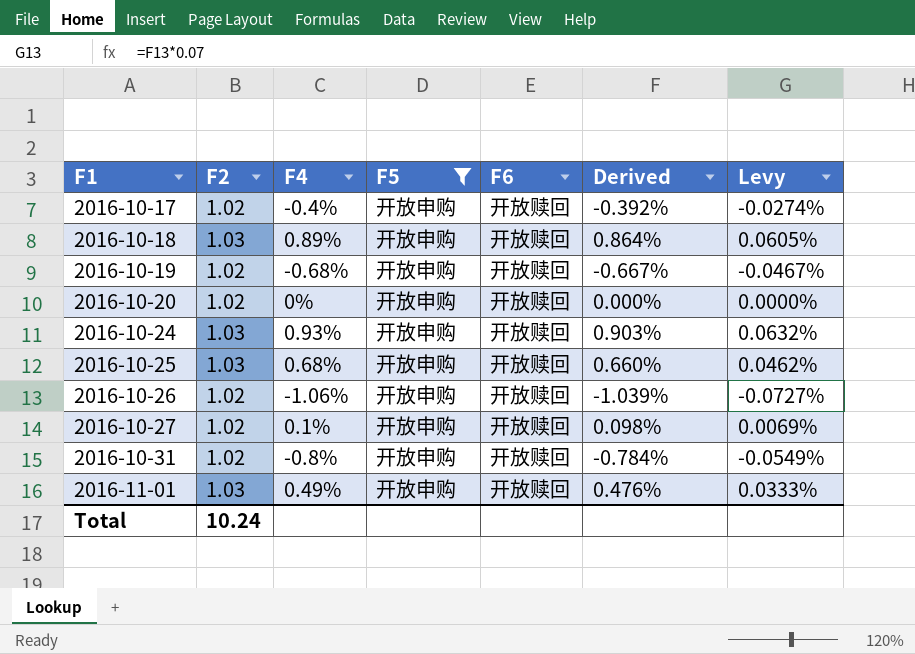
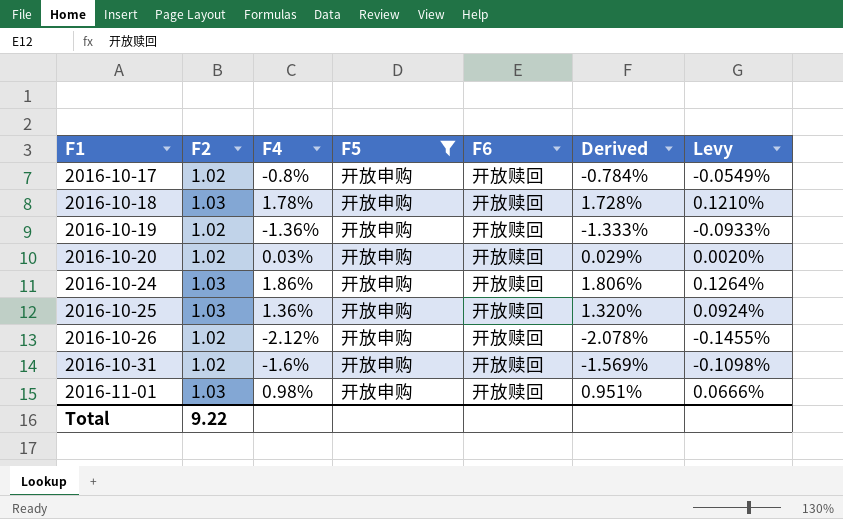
row 2016-10-27: 1.02 | 0.1% | 开放申购 | 开放赎回 | 0.098% | 0.0069% -> none
2016-10-17 | F4: -0.4% -> -0.8%
2016-10-17 | Derived: -0.392% -> -0.784%
2016-10-17 | Levy: -0.0274% -> -0.0549%
2016-10-18 | F4: 0.89% -> 1.78%
2016-10-18 | Derived: 0.864% -> 1.728%
2016-10-18 | Levy: 0.0605% -> 0.1210%
2016-10-19 | F4: -0.68% -> -1.36%
2016-10-19 | Derived: -0.667% -> -1.333%
2016-10-19 | Levy: -0.0467% -> -0.0933%
2016-10-20 | F4: 0% -> 0.03%
2016-10-20 | Derived: 0.000% -> 0.029%
2016-10-20 | Levy: 0.0000% -> 0.0020%
2016-10-24 | F4: 0.93% -> 1.86%
2016-10-24 | Derived: 0.903% -> 1.806%
2016-10-24 | Levy: 0.0632% -> 0.1264%
2016-10-25 | F4: 0.68% -> 1.36%
2016-10-25 | Derived: 0.660% -> 1.320%
2016-10-25 | Levy: 0.0462% -> 0.0924%
2016-10-26 | F4: -1.06% -> -2.12%
2016-10-26 | Derived: -1.039% -> -2.078%
2016-10-26 | Levy: -0.0727% -> -0.1455%
2016-10-31 | F4: -0.8% -> -1.6%
2016-10-31 | Derived: -0.784% -> -1.569%
2016-10-31 | Levy: -0.0549% -> -0.1098%
2016-11-01 | F4: 0.49% -> 0.98%
2016-11-01 | Derived: 0.476% -> 0.951%
2016-11-01 | Levy: 0.0333% -> 0.0666%
Total | F2: 10.24 -> 9.22

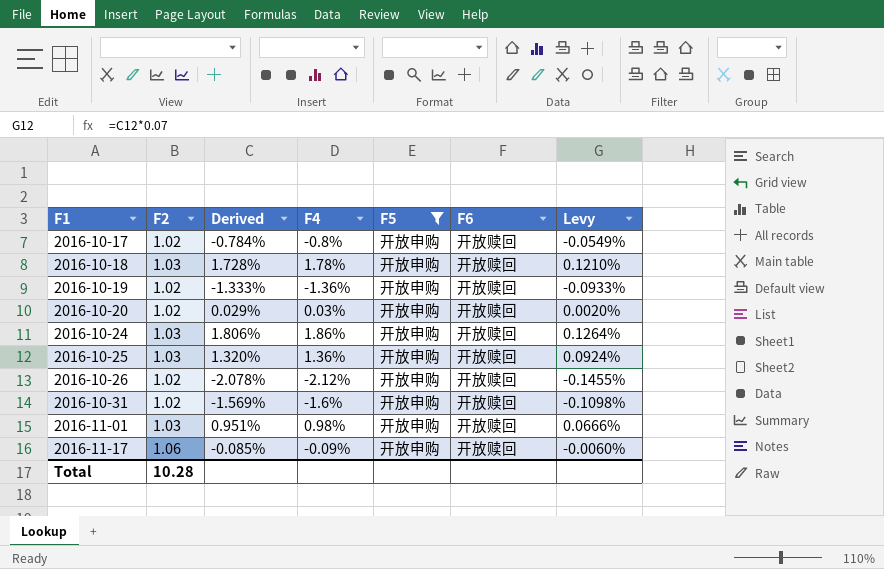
column Derived | position: 6 -> 3
row 2016-11-17: none -> 1.06 | -0.085% | -0.09% | 开放申购 | 开放赎回 | -0.0060%
Total | F2: 9.22 -> 10.28

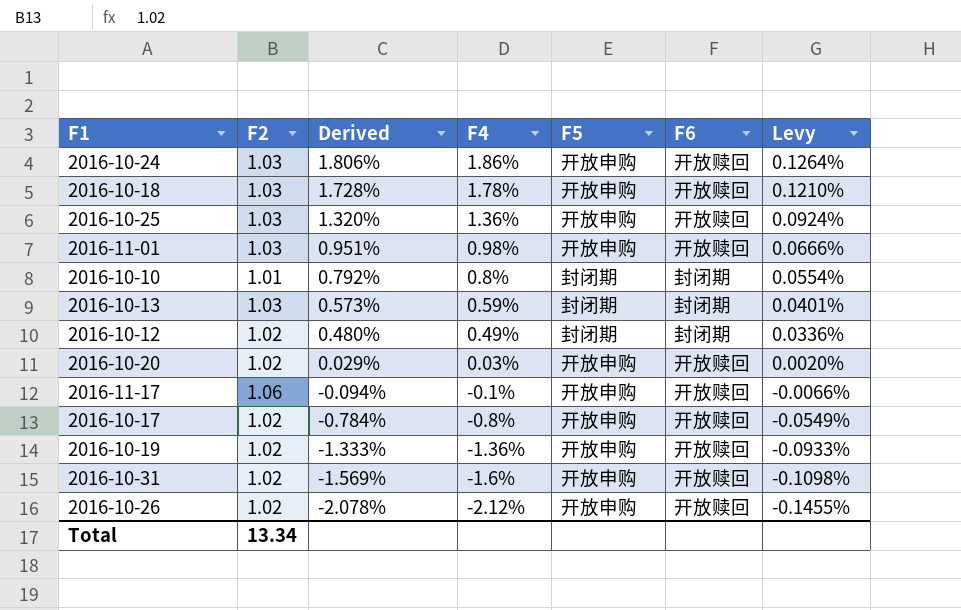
filter: F5 = 开放申购 -> none
row order: F1 ascending -> Derived descending
2016-11-17 | Derived: -0.085% -> -0.094%
2016-11-17 | F4: -0.09% -> -0.1%
2016-11-17 | Levy: -0.0060% -> -0.0066%
Total | F2: 10.28 -> 13.34

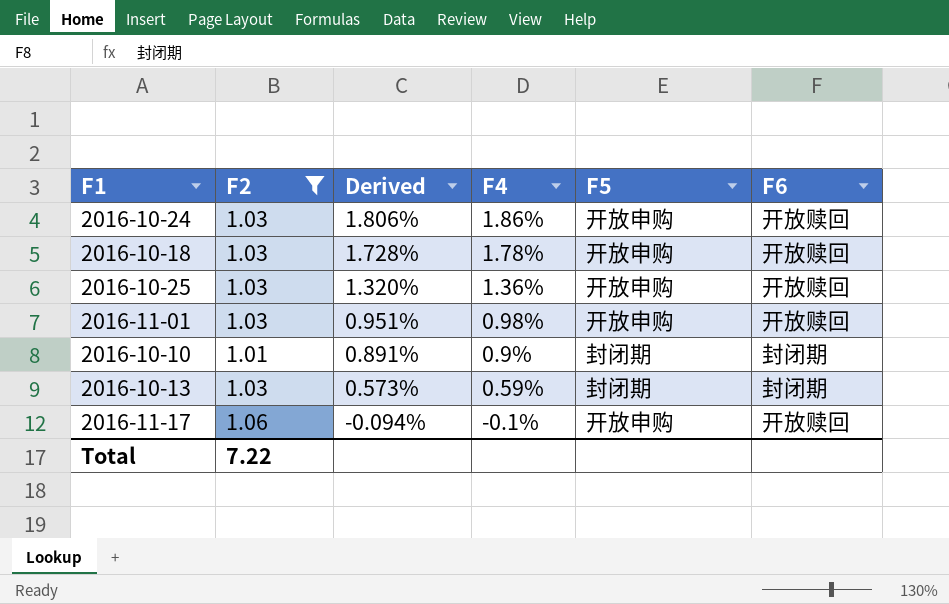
filter: none -> F2 != 1.02
column Levy | formula: [Derived] * 0.07 -> none
2016-10-10 | Derived: 0.792% -> 0.891%
2016-10-10 | F4: 0.8% -> 0.9%
Total | F2: 13.34 -> 7.22

